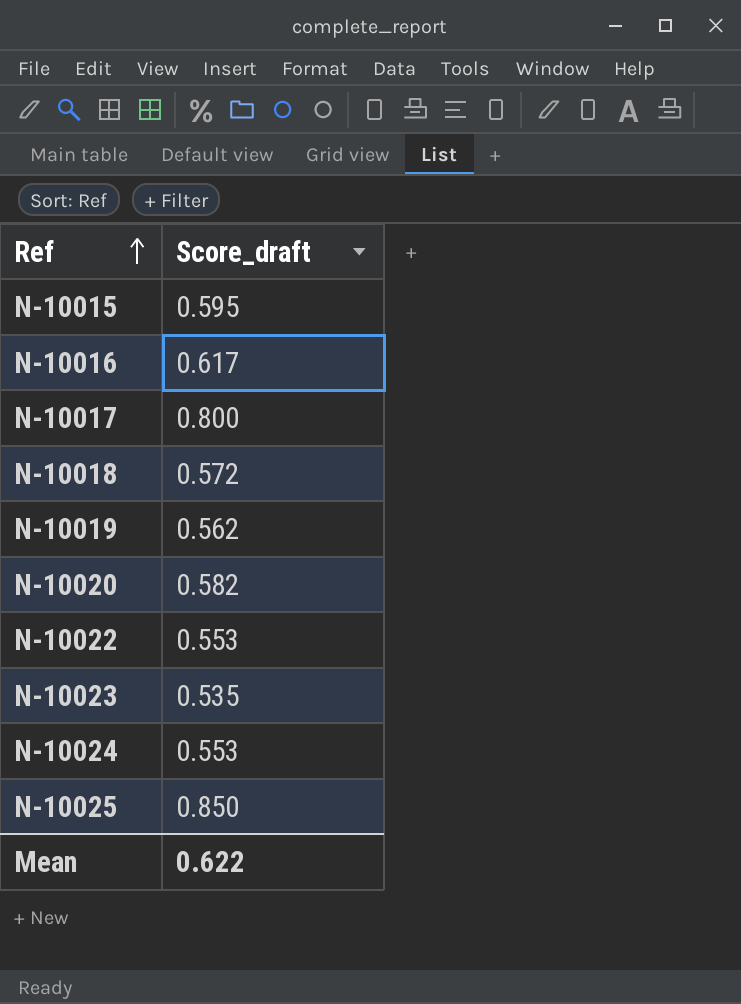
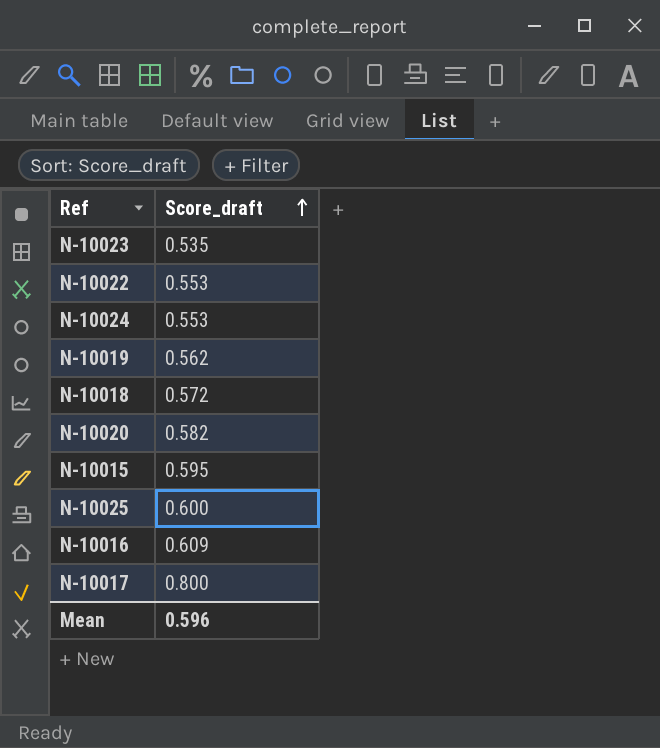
row order: Ref ascending -> Score_draft ascending
N-10025 | Score_draft: 0.850 -> 0.600
N-10016 | Score_draft: 0.617 -> 0.609
Mean | Score_draft: 0.622 -> 0.596

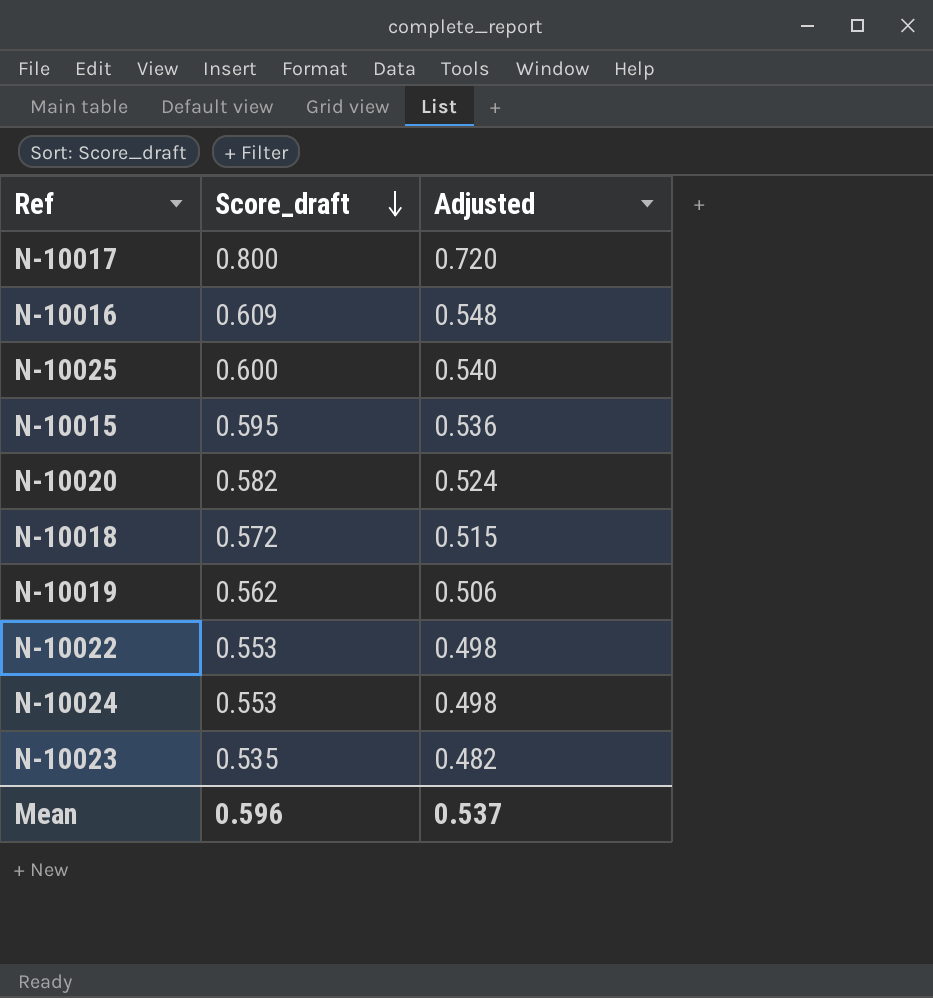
row order: Score_draft ascending -> Score_draft descending
column Adjusted | formula: none -> [Score_draft] * 0.9

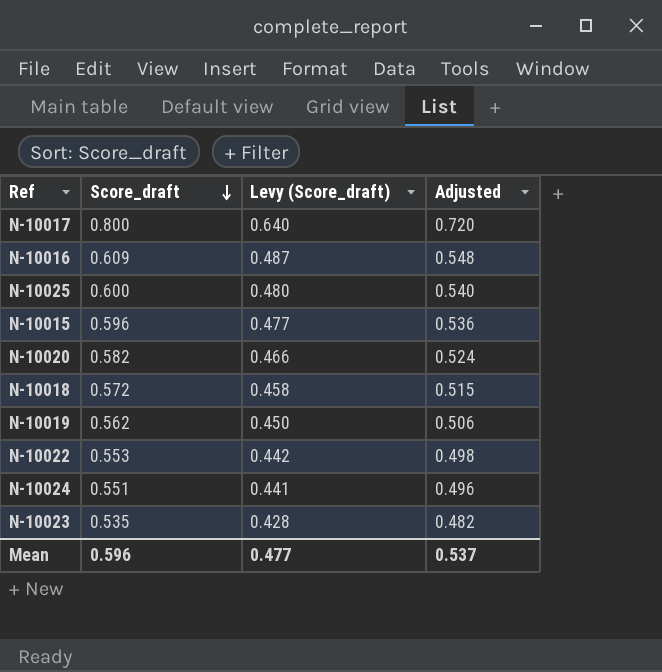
column Levy (Score_draft) | formula: none -> [Score_draft] * 0.8
N-10015 | Score_draft: 0.595 -> 0.596
N-10024 | Score_draft: 0.553 -> 0.551
N-10024 | Adjusted: 0.498 -> 0.496

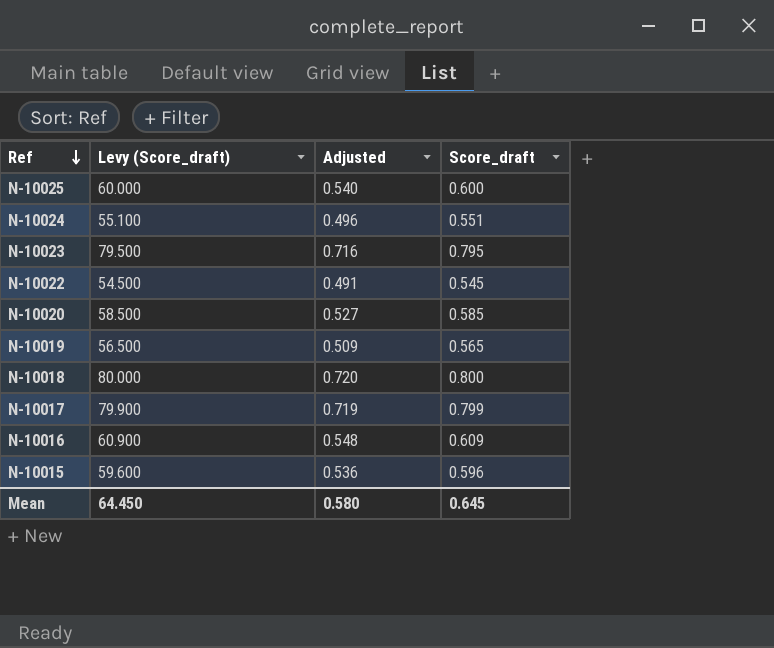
row order: Score_draft descending -> Ref descending
column Levy (Score_draft) | formula: [Score_draft] * 0.8 -> [Score_draft] * 100
column Score_draft | position: 2 -> 4
N-10023 | Adjusted: 0.482 -> 0.716
N-10023 | Score_draft: 0.535 -> 0.795
N-10022 | Adjusted: 0.498 -> 0.491
N-10022 | Score_draft: 0.553 -> 0.545
N-10020 | Adjusted: 0.524 -> 0.527
N-10020 | Score_draft: 0.582 -> 0.585
N-10019 | Adjusted: 0.506 -> 0.509
N-10019 | Score_draft: 0.562 -> 0.565
N-10018 | Adjusted: 0.515 -> 0.720
N-10018 | Score_draft: 0.572 -> 0.800
N-10017 | Adjusted: 0.720 -> 0.719
N-10017 | Score_draft: 0.800 -> 0.799
Mean | Levy (Score_draft): 0.477 -> 64.450
Mean | Adjusted: 0.537 -> 0.580
Mean | Score_draft: 0.596 -> 0.645

